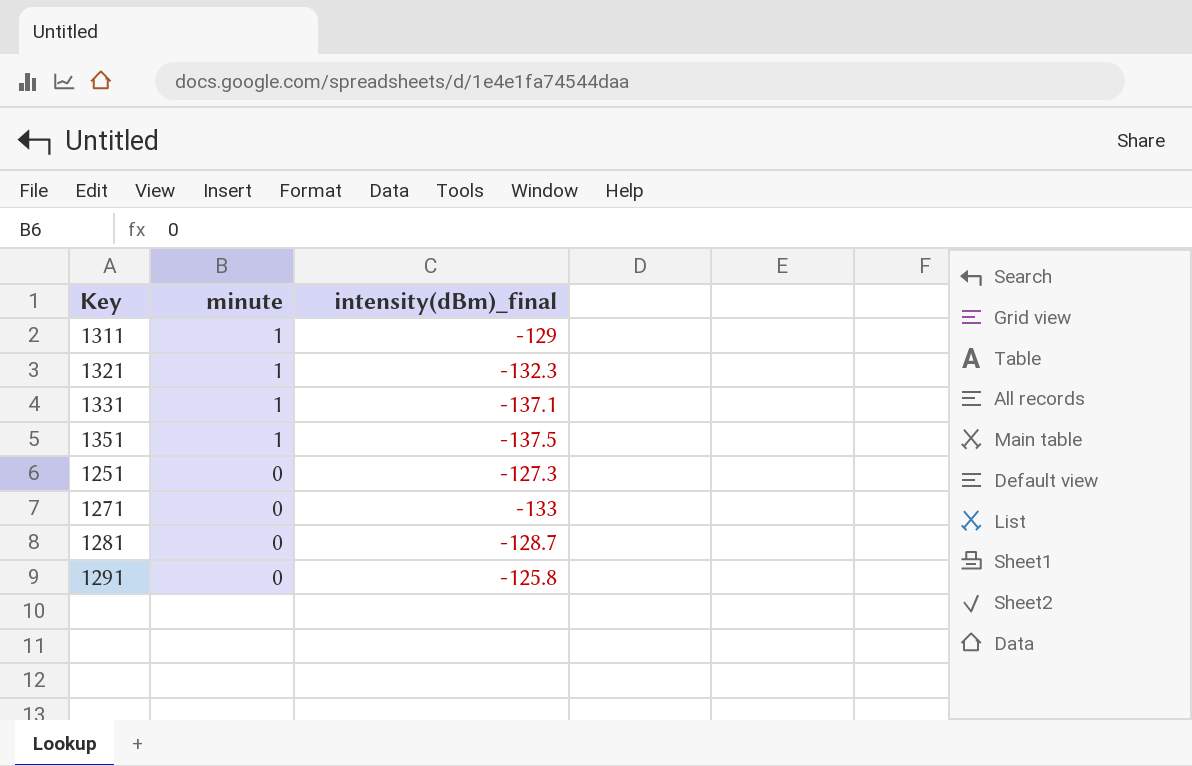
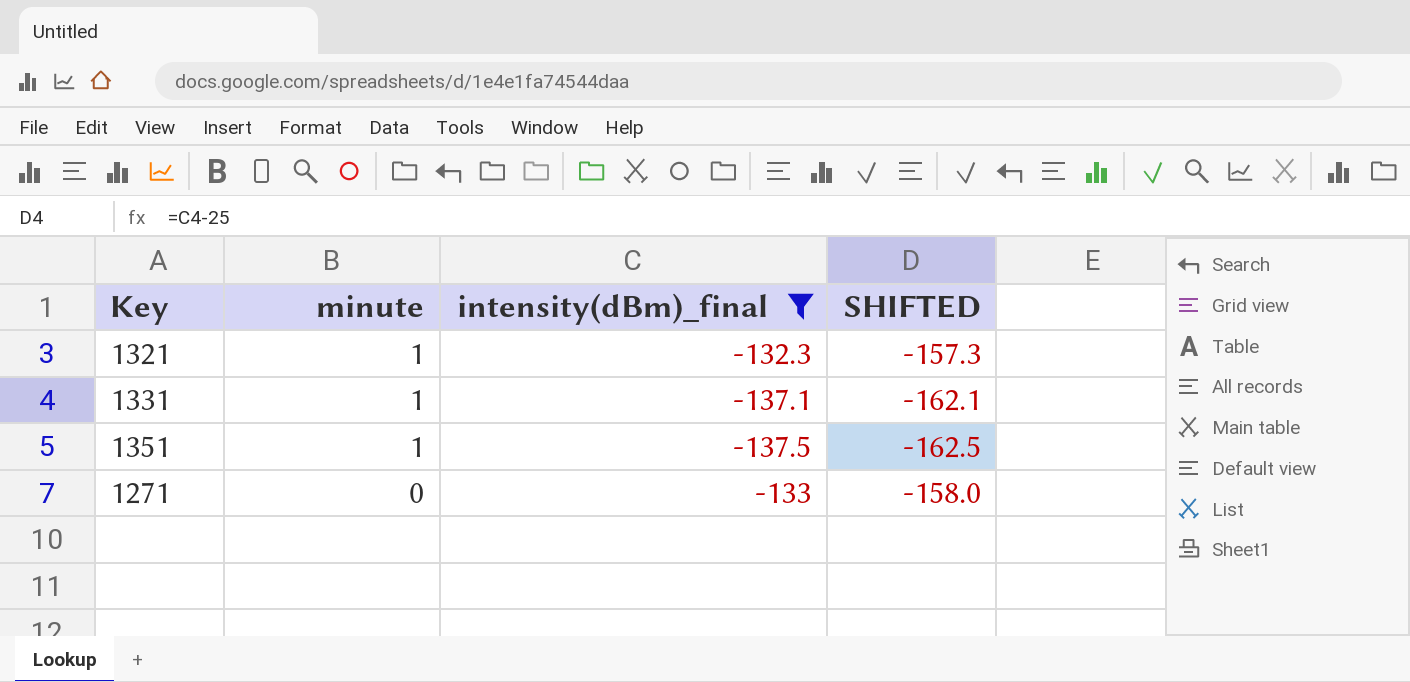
filter: none -> intensity(dBm)_final <= -132.3
column SHIFTED | formula: none -> [intensity(dBm)_final] - 25

